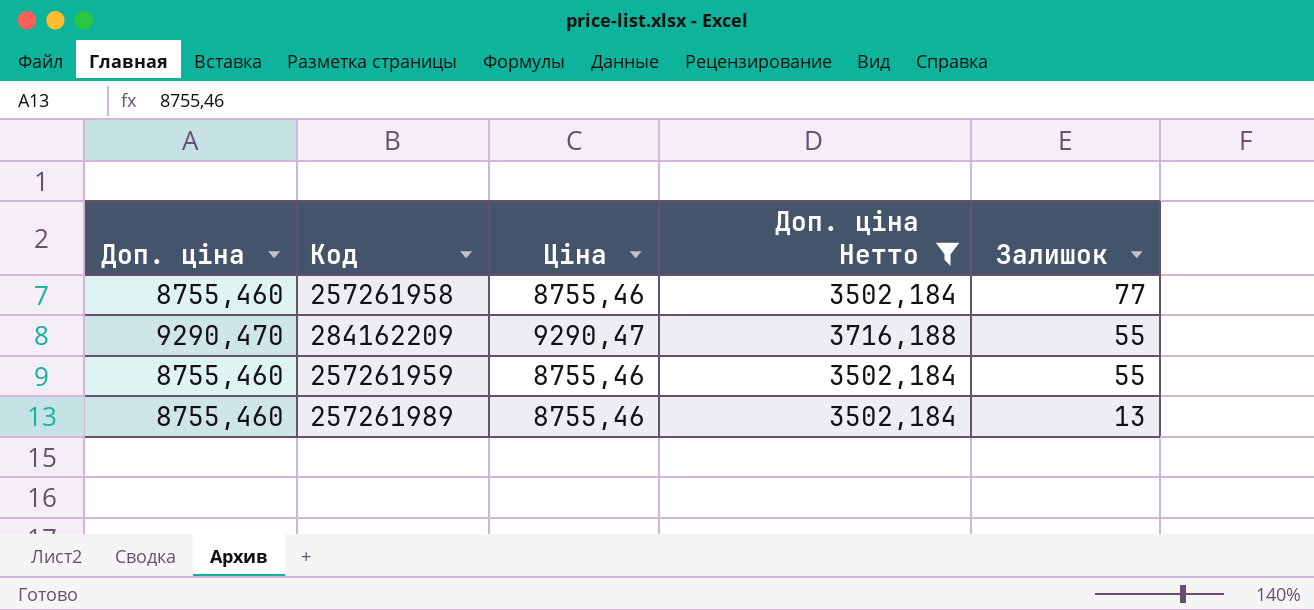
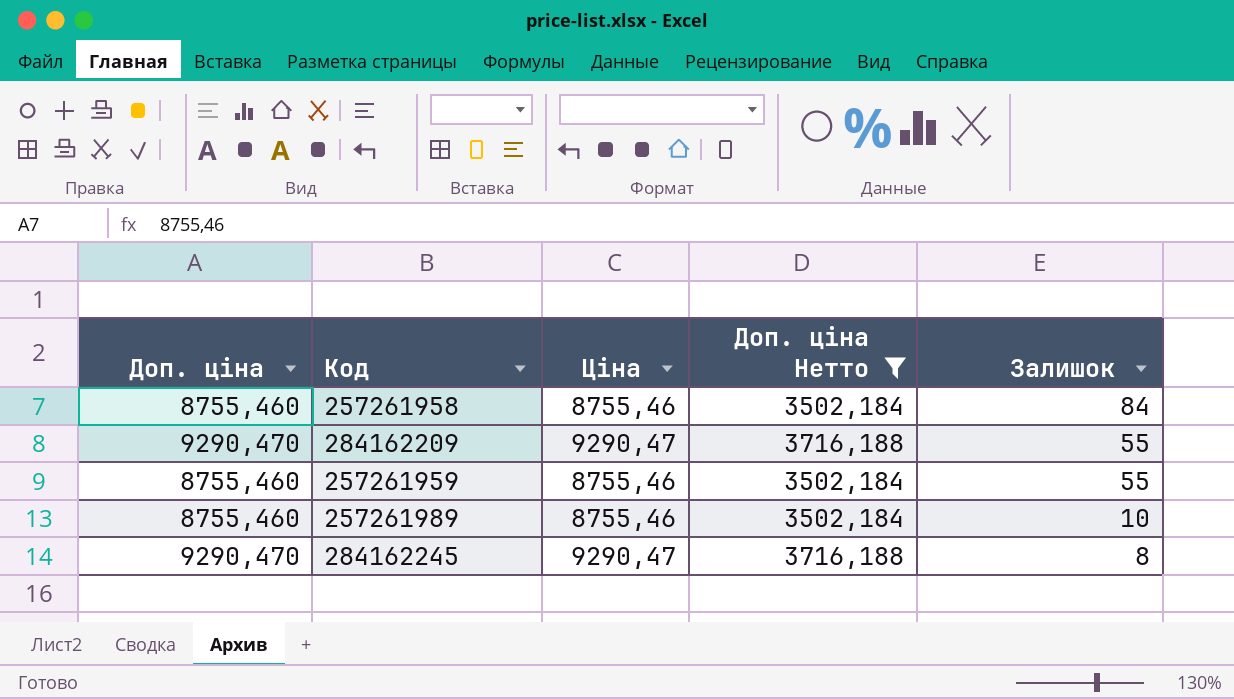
257261958 | Залишок: 77 -> 84
257261989 | Залишок: 13 -> 10
row 284162245: none -> 9290,470 | 9290,47 | 3716,188 | 8

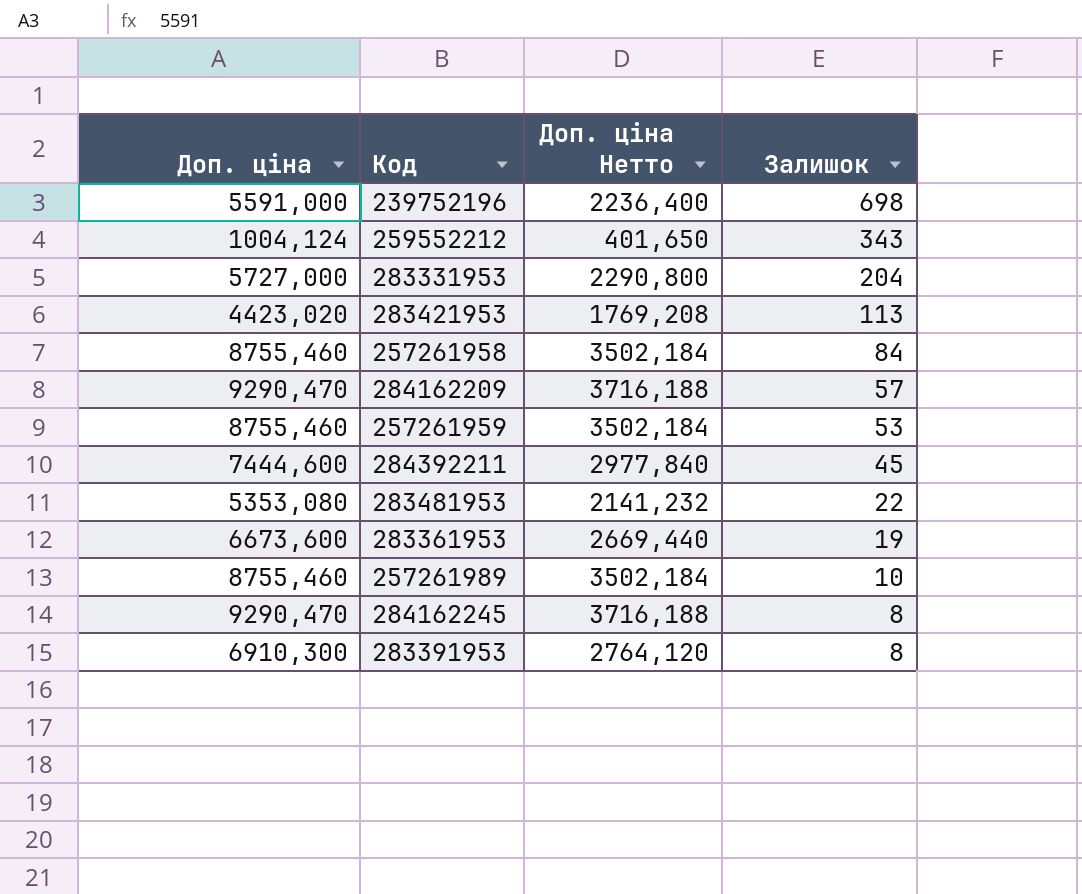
filter: Доп. ціна Нетто >= 3502,184 -> none
column Ціна | position: 3 -> none
284162209 | Залишок: 55 -> 57
257261959 | Залишок: 55 -> 53

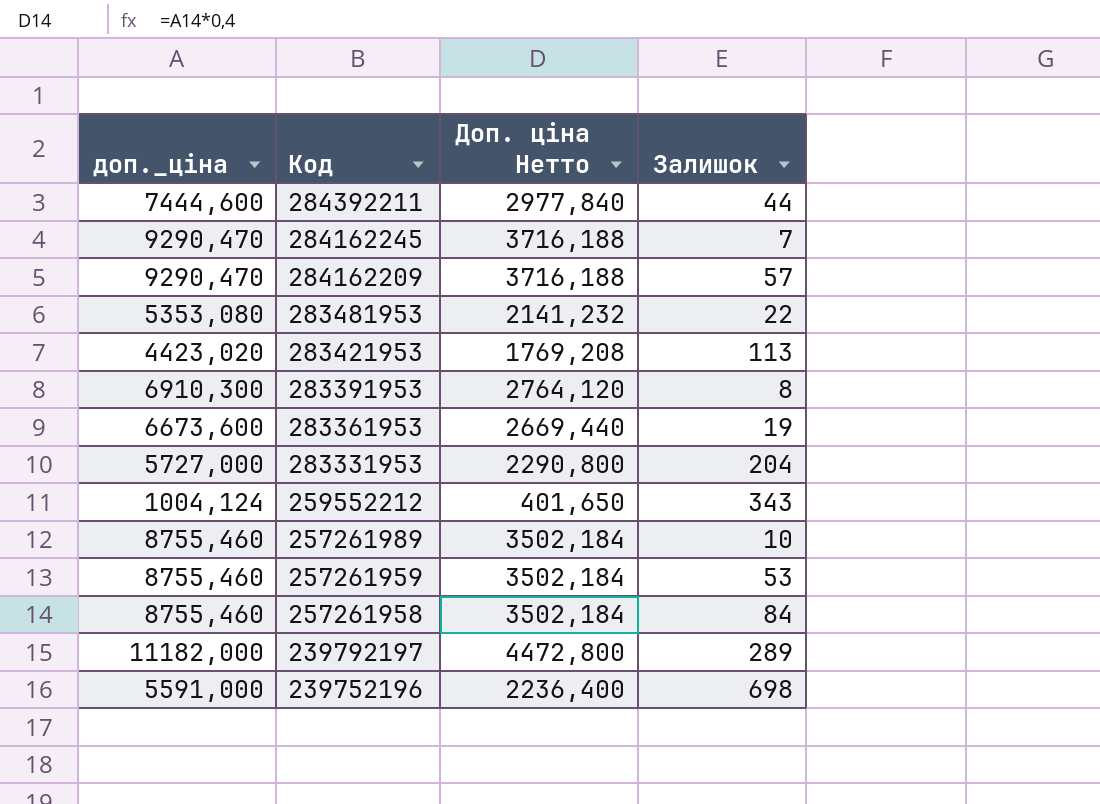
row order: Залишок descending -> Код descending
column name: Доп. ціна -> доп._ціна
284392211 | Залишок: 45 -> 44
284162245 | Залишок: 8 -> 7
row 239792197: none -> 11182,000 | 4472,800 | 289

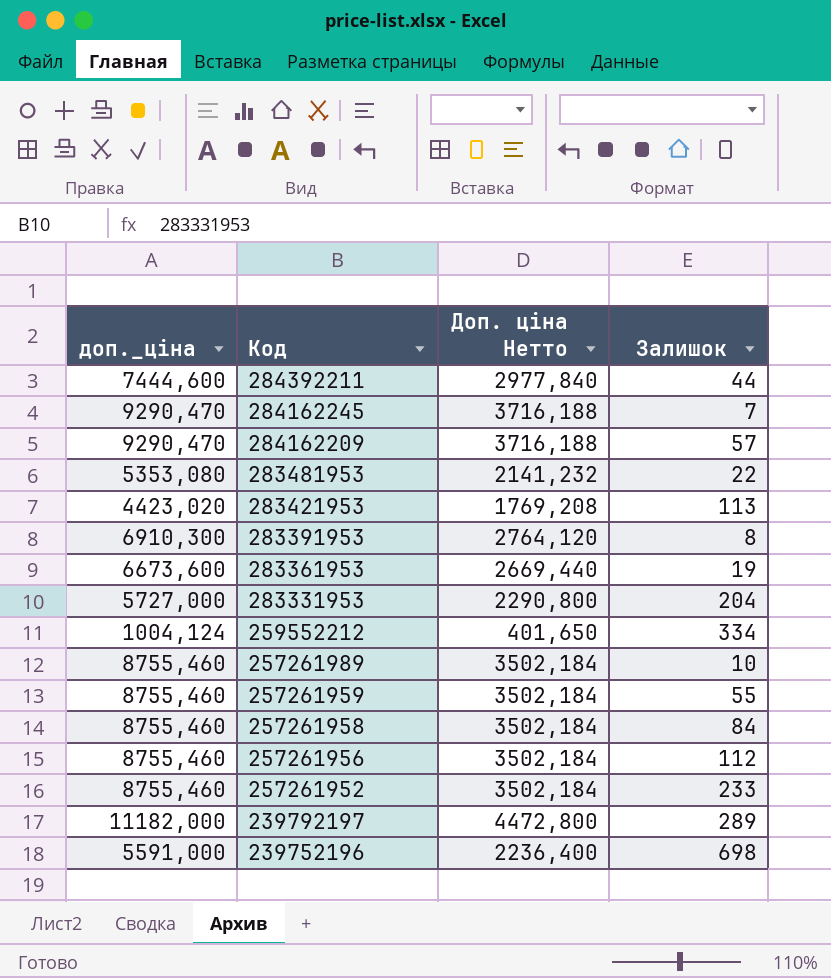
259552212 | Залишок: 343 -> 334
257261959 | Залишок: 53 -> 55
row 257261956: none -> 8755,460 | 3502,184 | 112
row 257261952: none -> 8755,460 | 3502,184 | 233

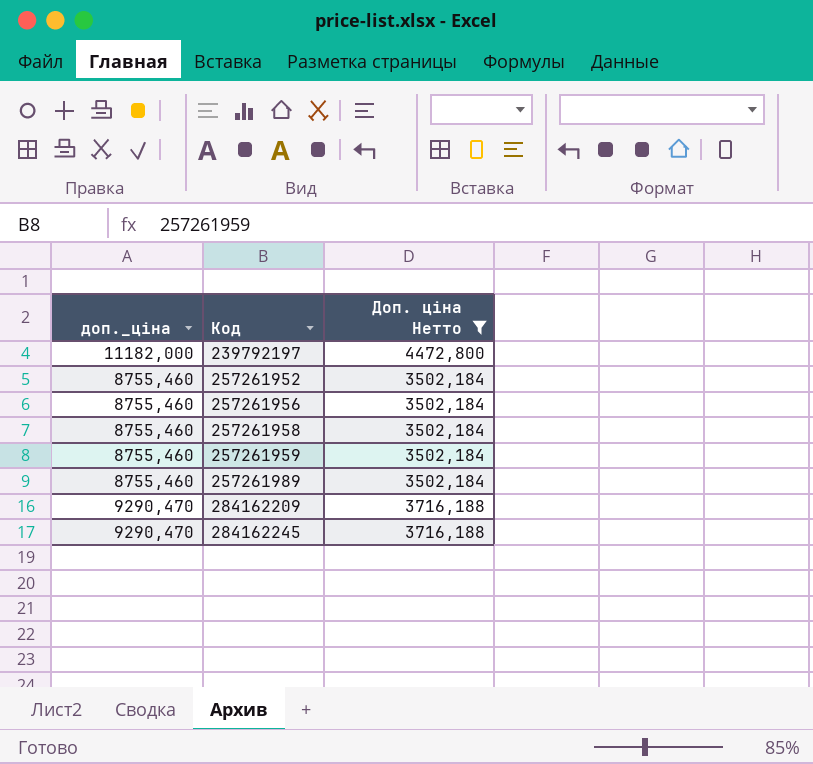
filter: none -> Доп. ціна Нетто >= 3502,184
row order: Код descending -> Код ascending
column Залишок | position: 4 -> none

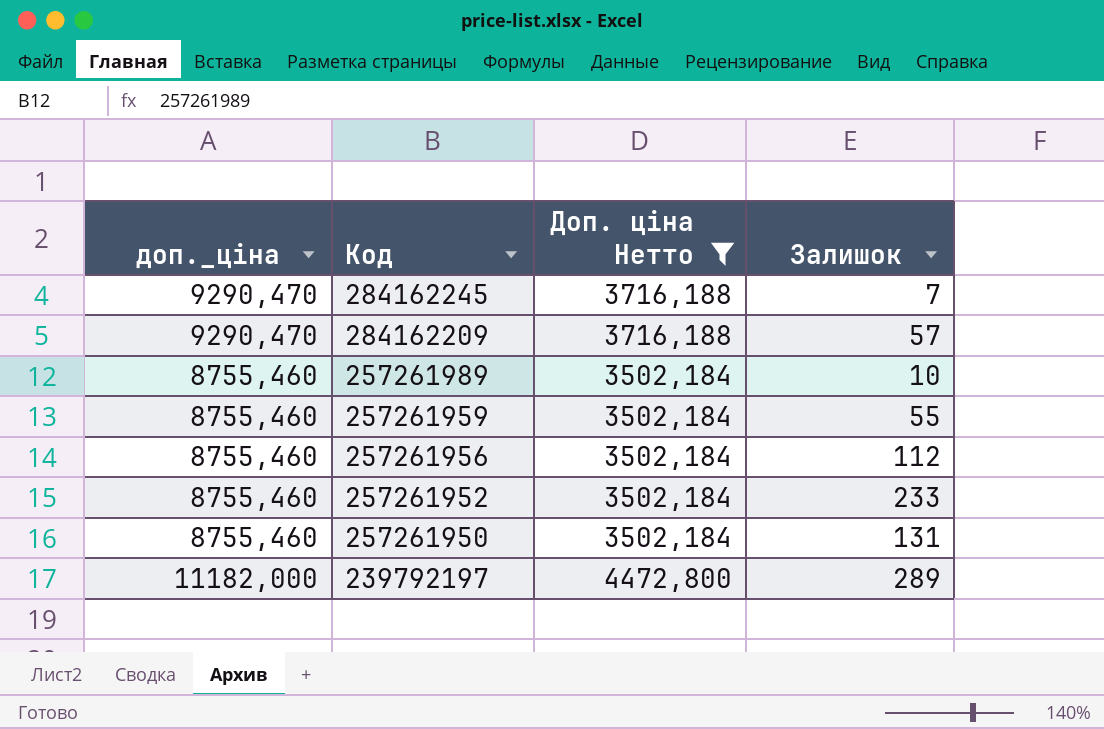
row order: Код ascending -> Код descending
column Залишок | position: none -> 4
row 257261958: 8755,460 | 3502,184 -> none
row 257261950: none -> 8755,460 | 3502,184 | 131

